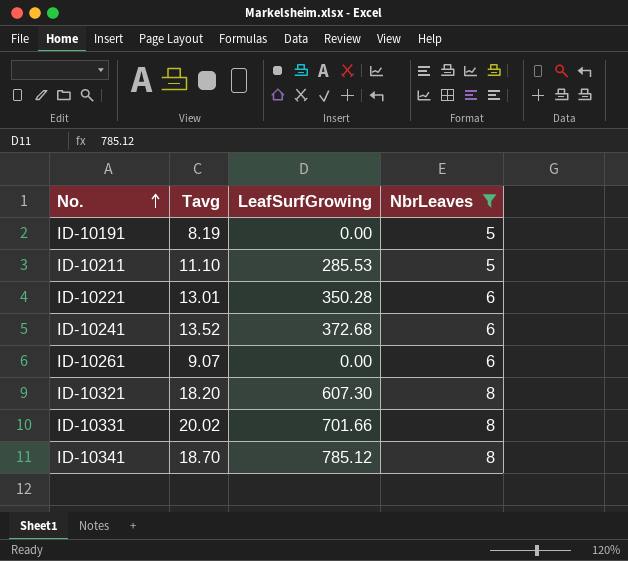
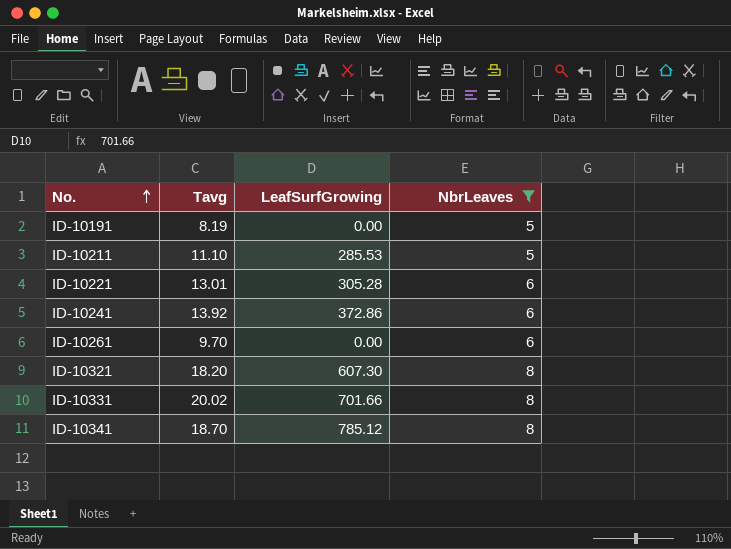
ID-10221 | LeafSurfGrowing: 350.28 -> 305.28
ID-10241 | Tavg: 13.52 -> 13.92
ID-10241 | LeafSurfGrowing: 372.68 -> 372.86
ID-10261 | Tavg: 9.07 -> 9.70

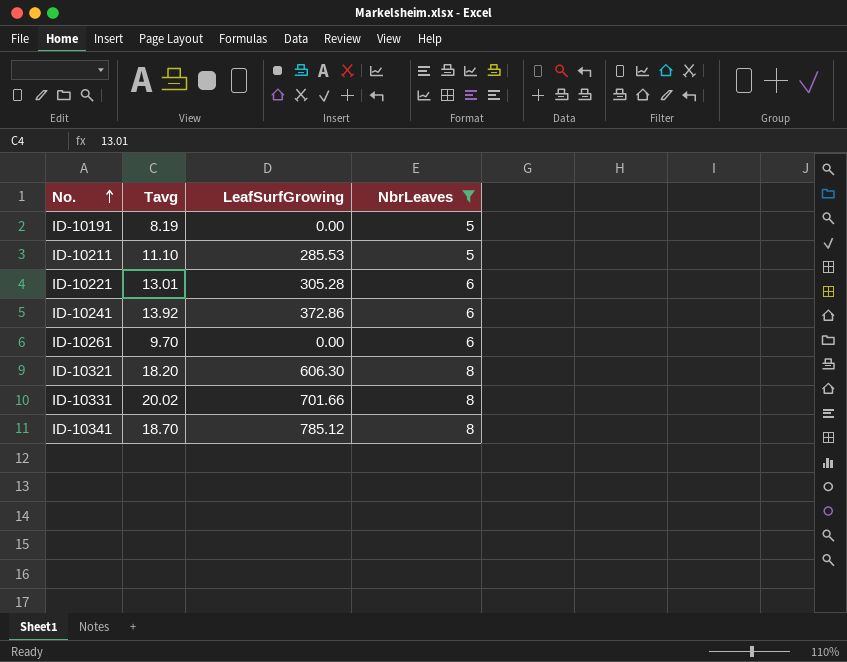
ID-10321 | LeafSurfGrowing: 607.30 -> 606.30

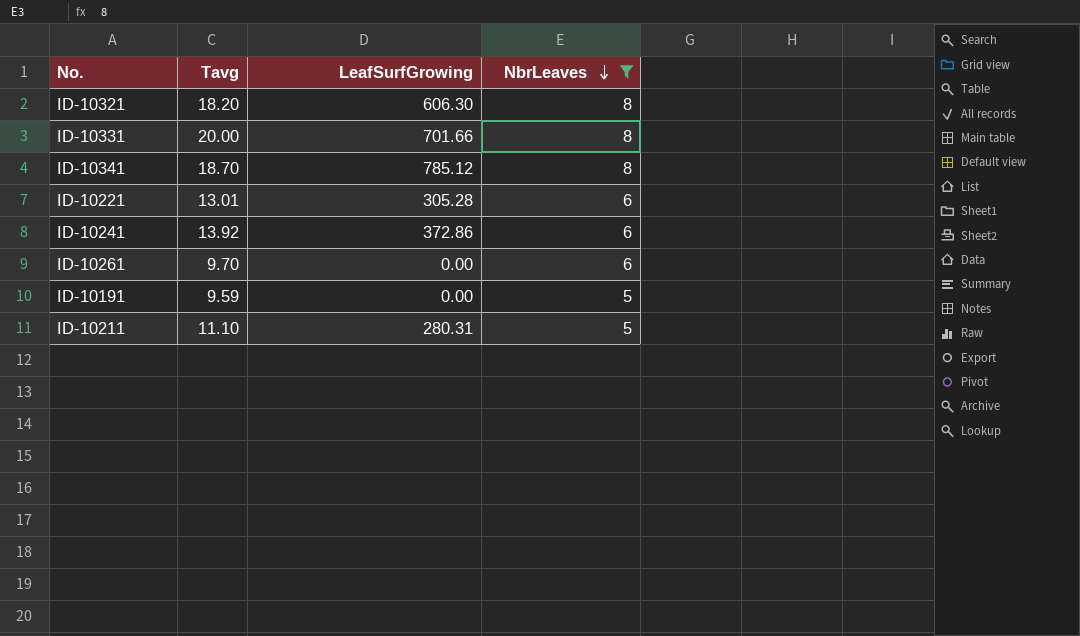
row order: No. ascending -> NbrLeaves descending
ID-10331 | Tavg: 20.02 -> 20.00
ID-10191 | Tavg: 8.19 -> 9.59
ID-10211 | LeafSurfGrowing: 285.53 -> 280.31

